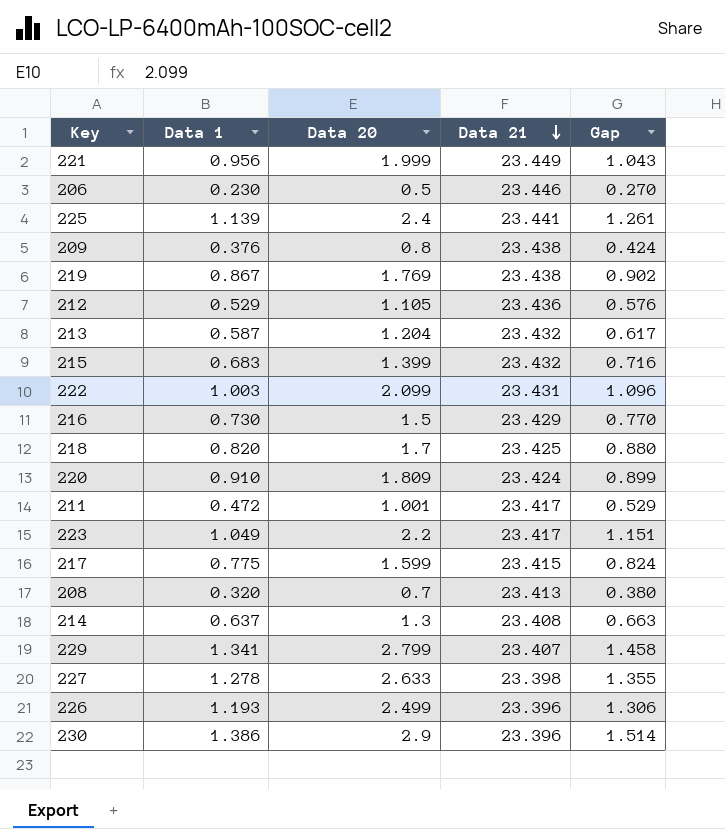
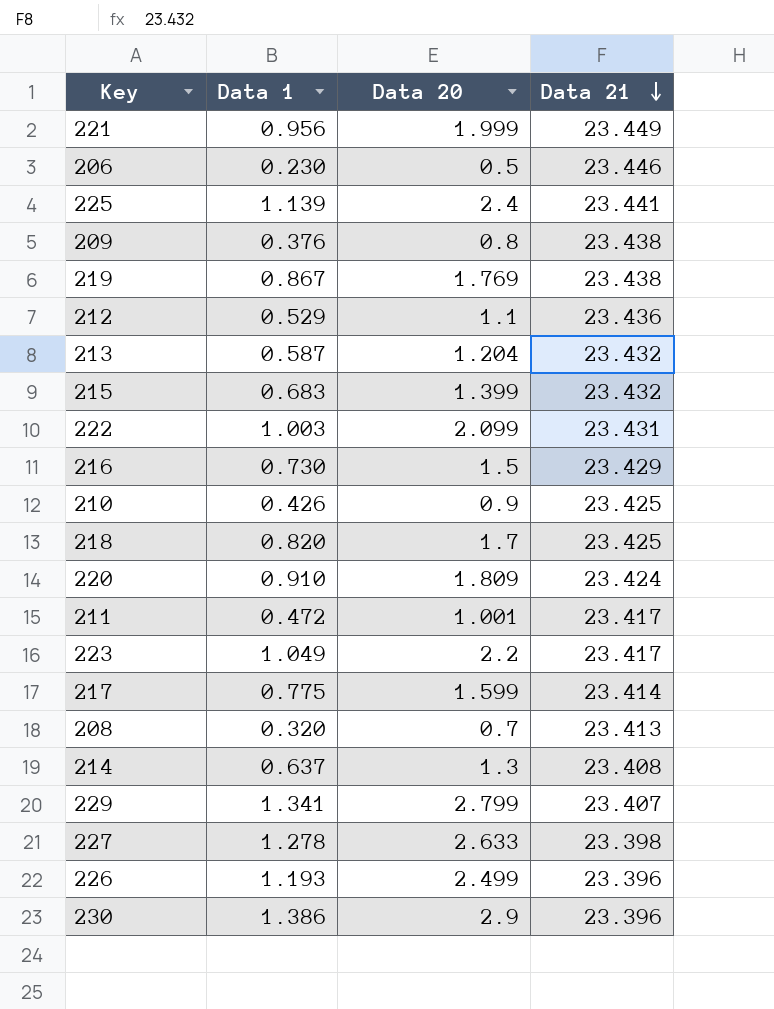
column Gap | formula: [Data 20] - [Data 1] -> none
212 | Data 20: 1.105 -> 1.1
row 210: none -> 0.426 | 0.9 | 23.425
217 | Data 21: 23.415 -> 23.414

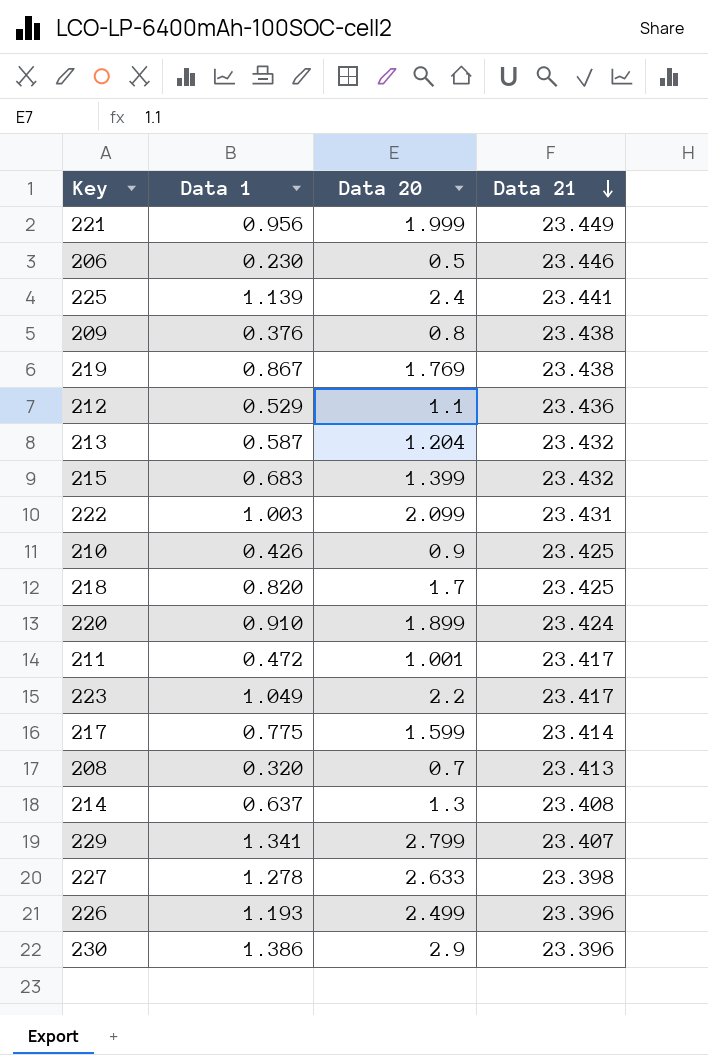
row 216: 0.730 | 1.5 | 23.429 -> none
220 | Data 20: 1.809 -> 1.899

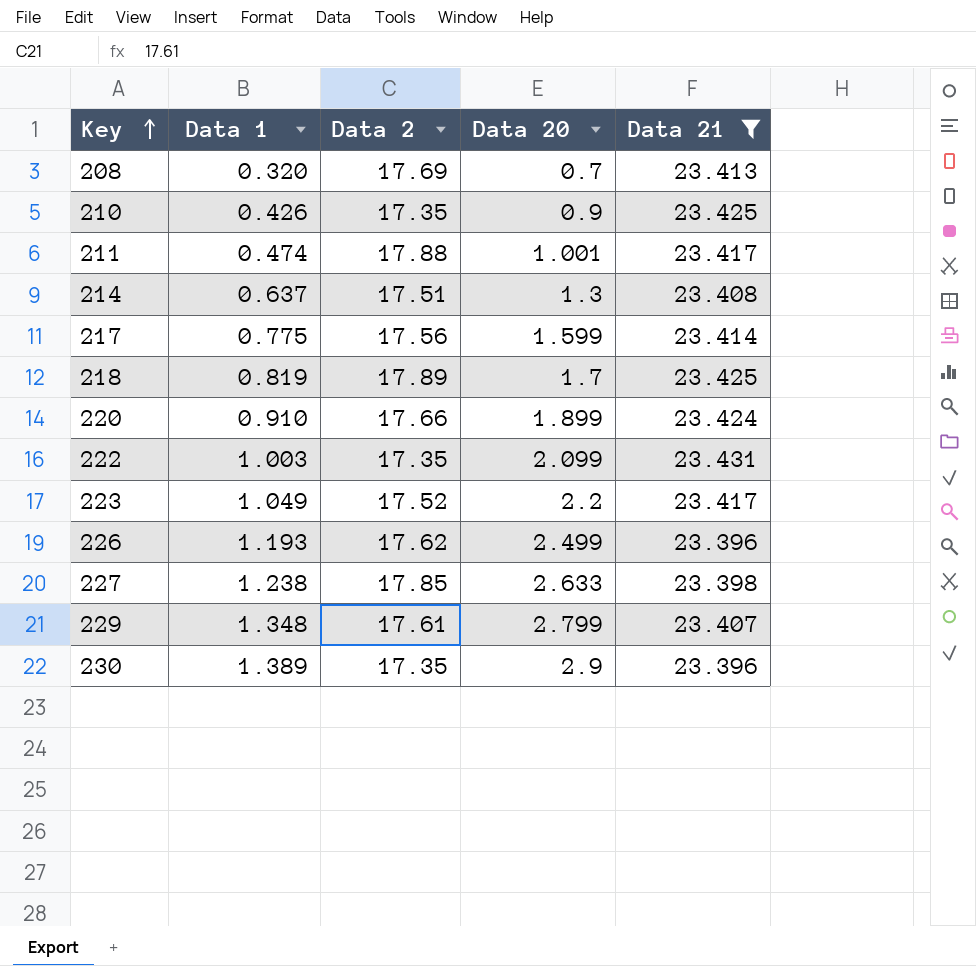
filter: none -> Data 21 <= 23.431
row order: Data 21 descending -> Key ascending
column Data 2 | position: none -> 3
211 | Data 1: 0.472 -> 0.474
218 | Data 1: 0.820 -> 0.819
227 | Data 1: 1.278 -> 1.238
229 | Data 1: 1.341 -> 1.348
230 | Data 1: 1.386 -> 1.389

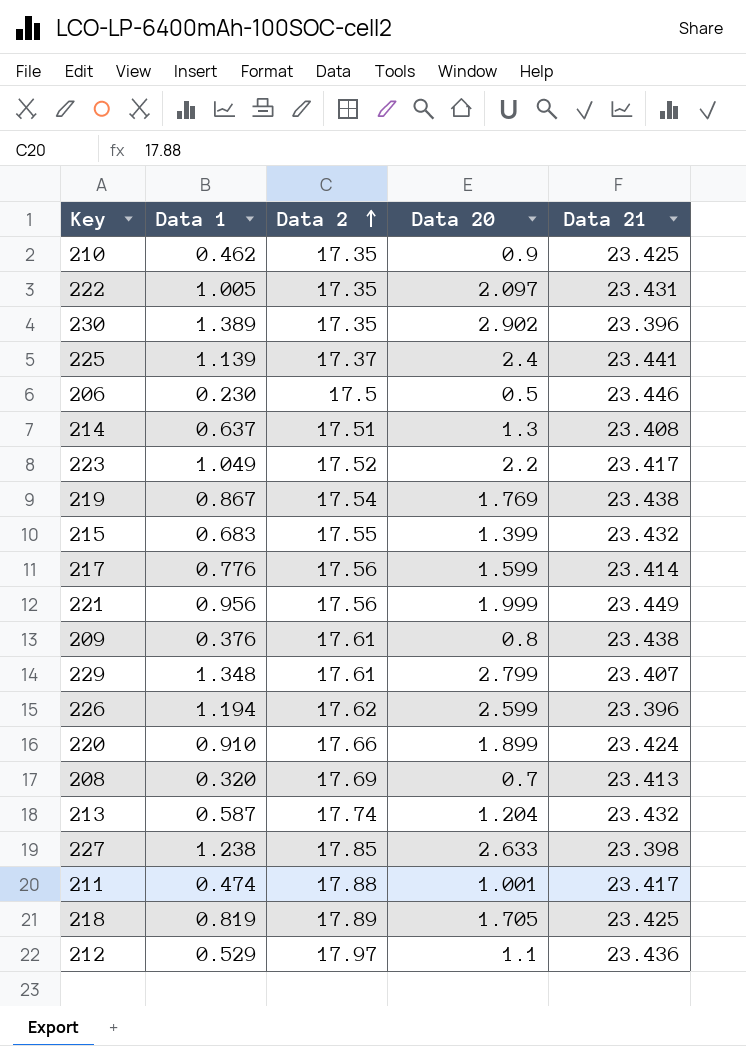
filter: Data 21 <= 23.431 -> none
row order: Key ascending -> Data 2 ascending
210 | Data 1: 0.426 -> 0.462
222 | Data 1: 1.003 -> 1.005
222 | Data 20: 2.099 -> 2.097
230 | Data 20: 2.9 -> 2.902
217 | Data 1: 0.775 -> 0.776
226 | Data 1: 1.193 -> 1.194
226 | Data 20: 2.499 -> 2.599
218 | Data 20: 1.7 -> 1.705

